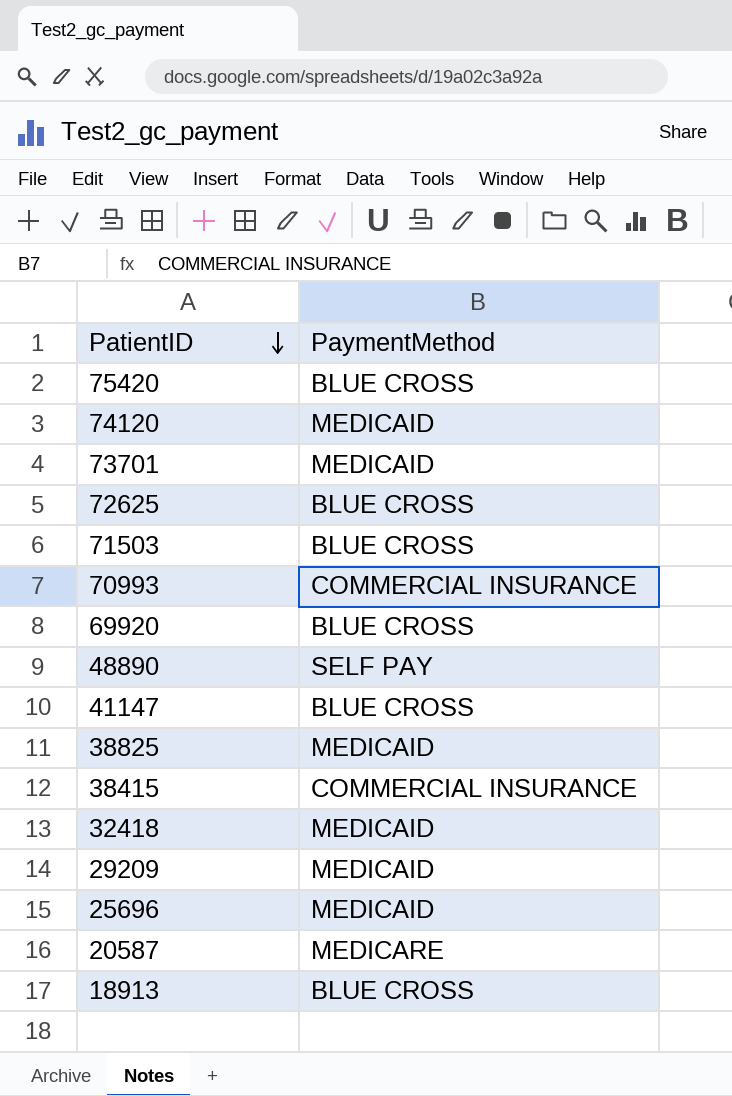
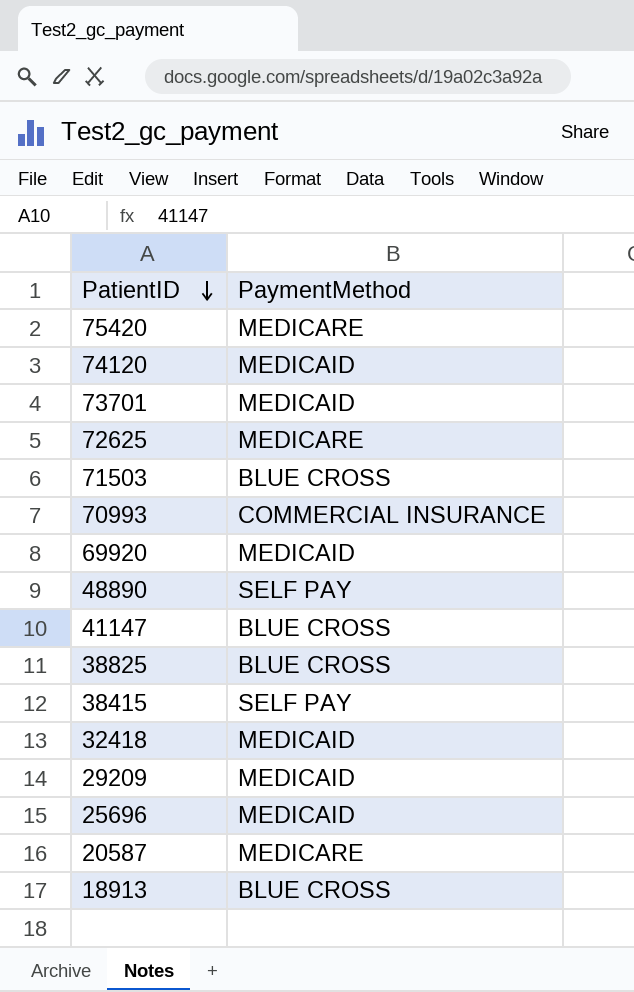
75420 | PaymentMethod: BLUE CROSS -> MEDICARE
72625 | PaymentMethod: BLUE CROSS -> MEDICARE
69920 | PaymentMethod: BLUE CROSS -> MEDICAID
38825 | PaymentMethod: MEDICAID -> BLUE CROSS
38415 | PaymentMethod: COMMERCIAL INSURANCE -> SELF PAY

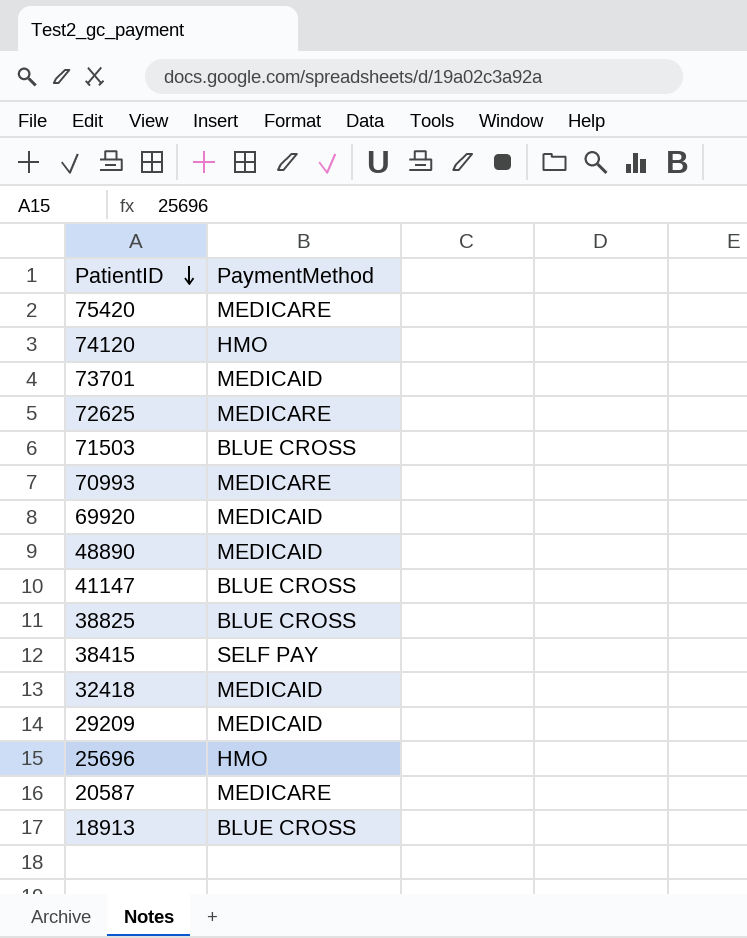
74120 | PaymentMethod: MEDICAID -> HMO
70993 | PaymentMethod: COMMERCIAL INSURANCE -> MEDICARE
48890 | PaymentMethod: SELF PAY -> MEDICAID
25696 | PaymentMethod: MEDICAID -> HMO

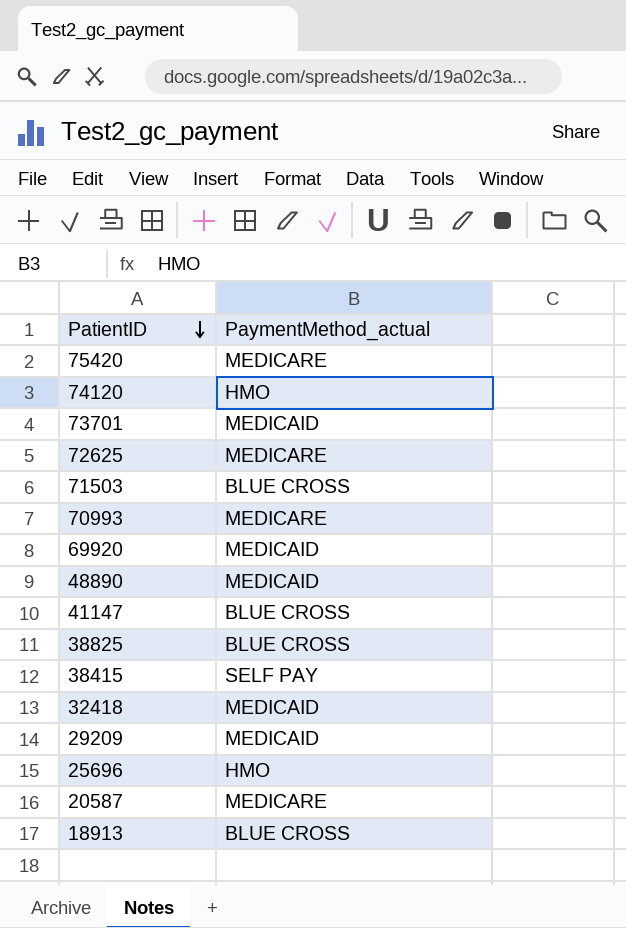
column name: PaymentMethod -> PaymentMethod_actual

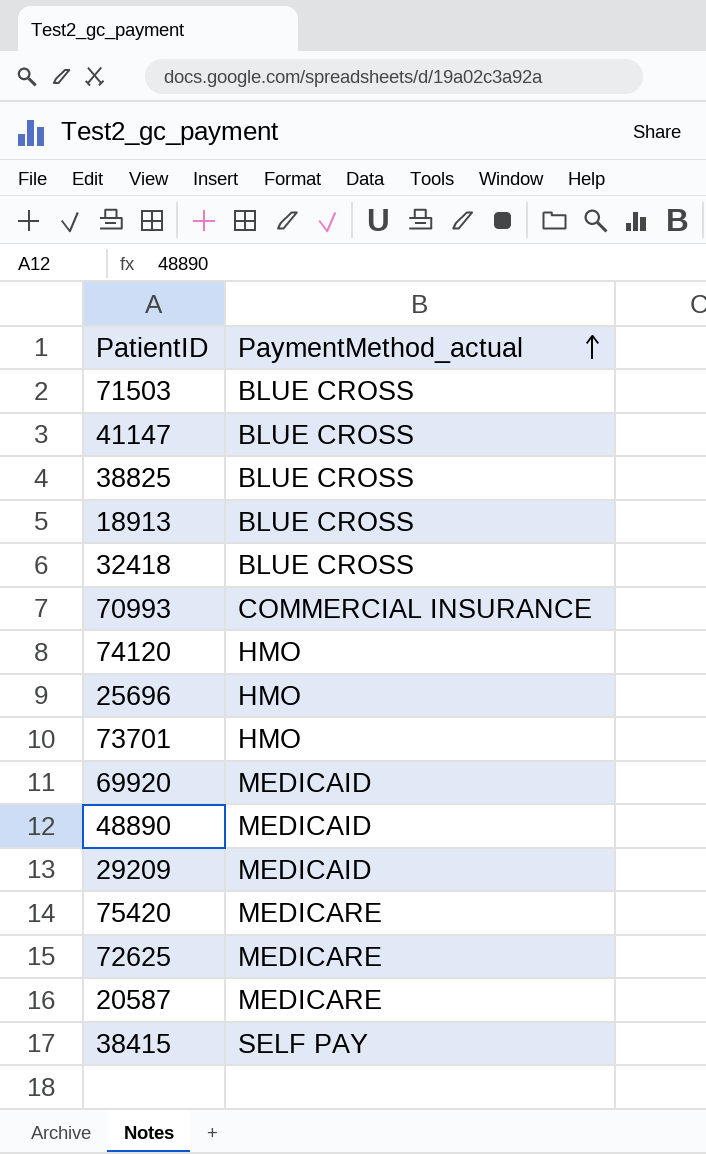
row order: PatientID descending -> PaymentMethod_actual ascending
32418 | PaymentMethod_actual: MEDICAID -> BLUE CROSS
70993 | PaymentMethod_actual: MEDICARE -> COMMERCIAL INSURANCE
73701 | PaymentMethod_actual: MEDICAID -> HMO

